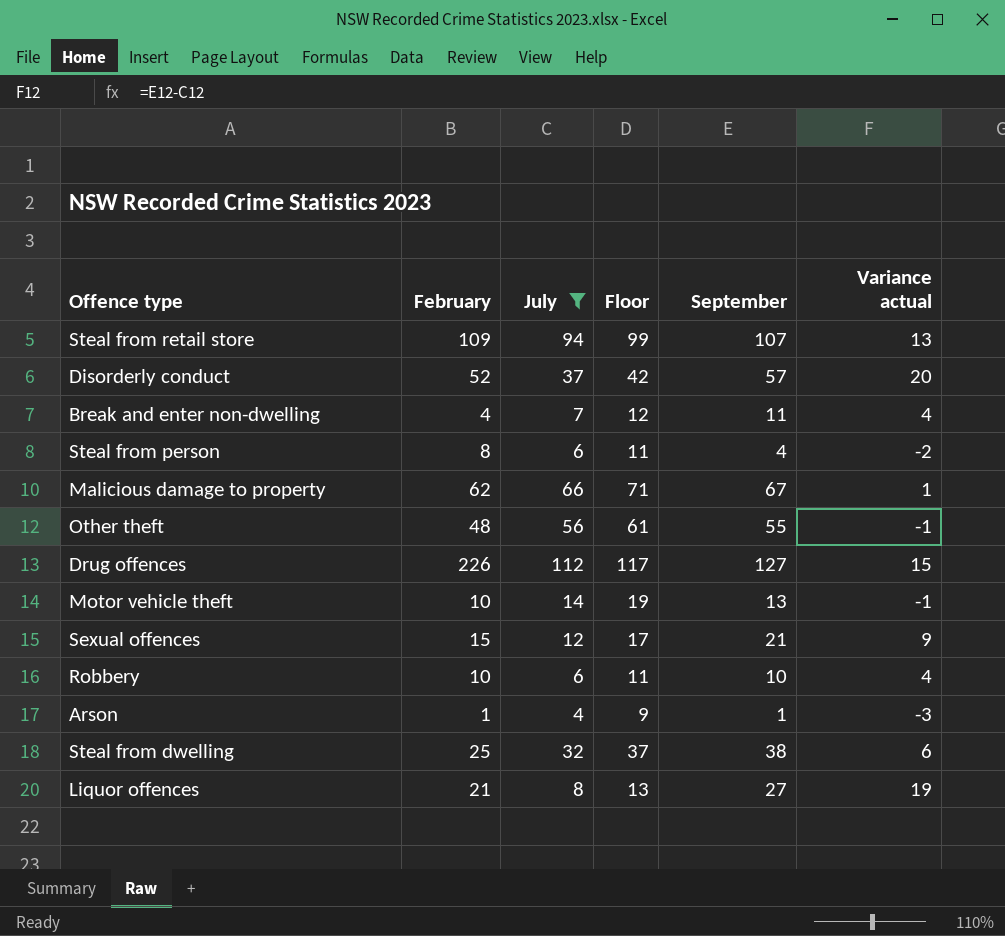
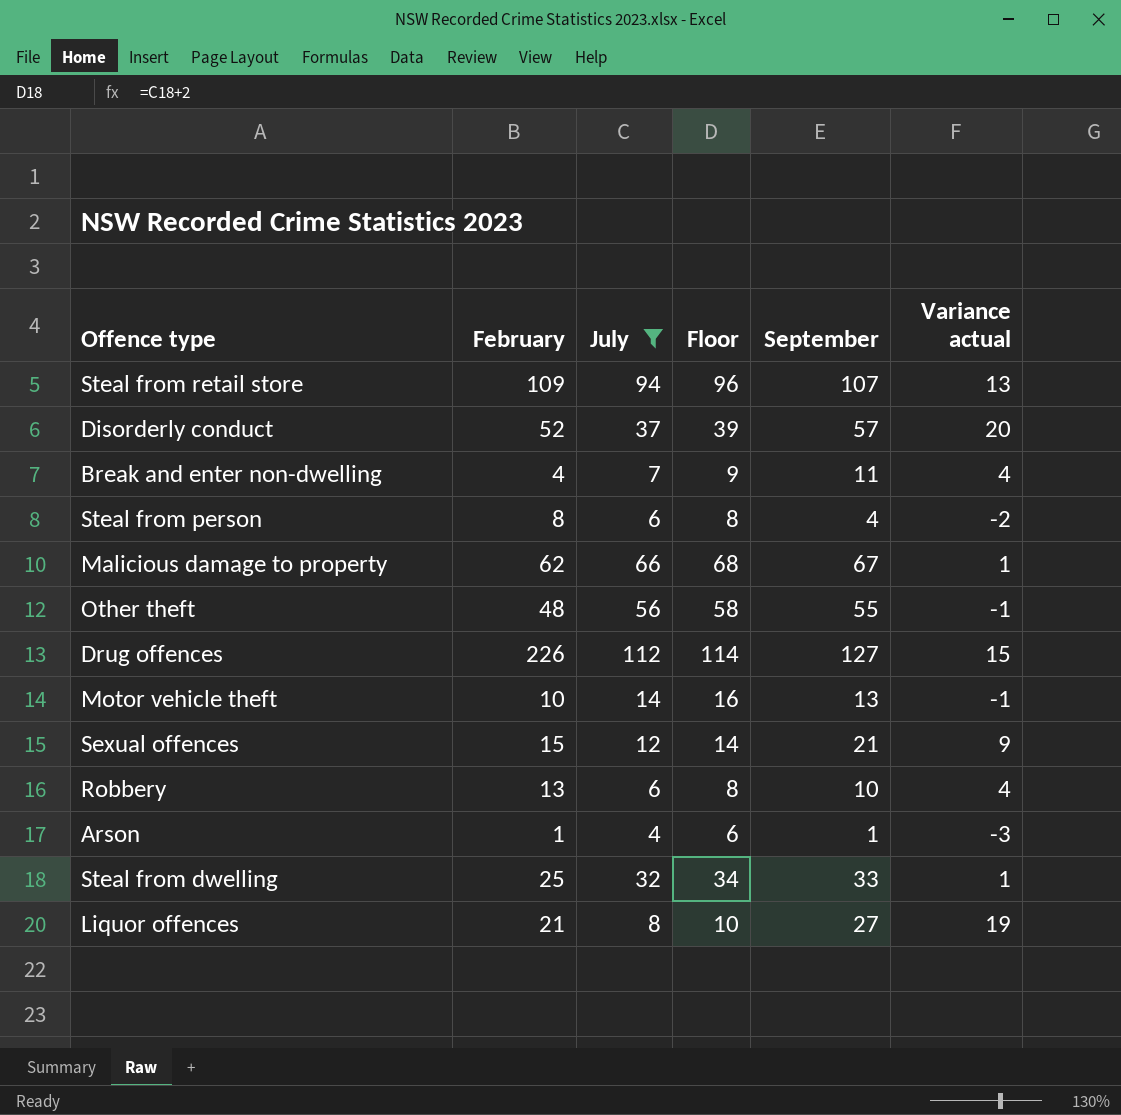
column Floor | formula: [July] + 5 -> [July] + 2
Robbery | February: 10 -> 13
Steal from dwelling | September: 38 -> 33
Steal from dwelling | Variance actual: 6 -> 1

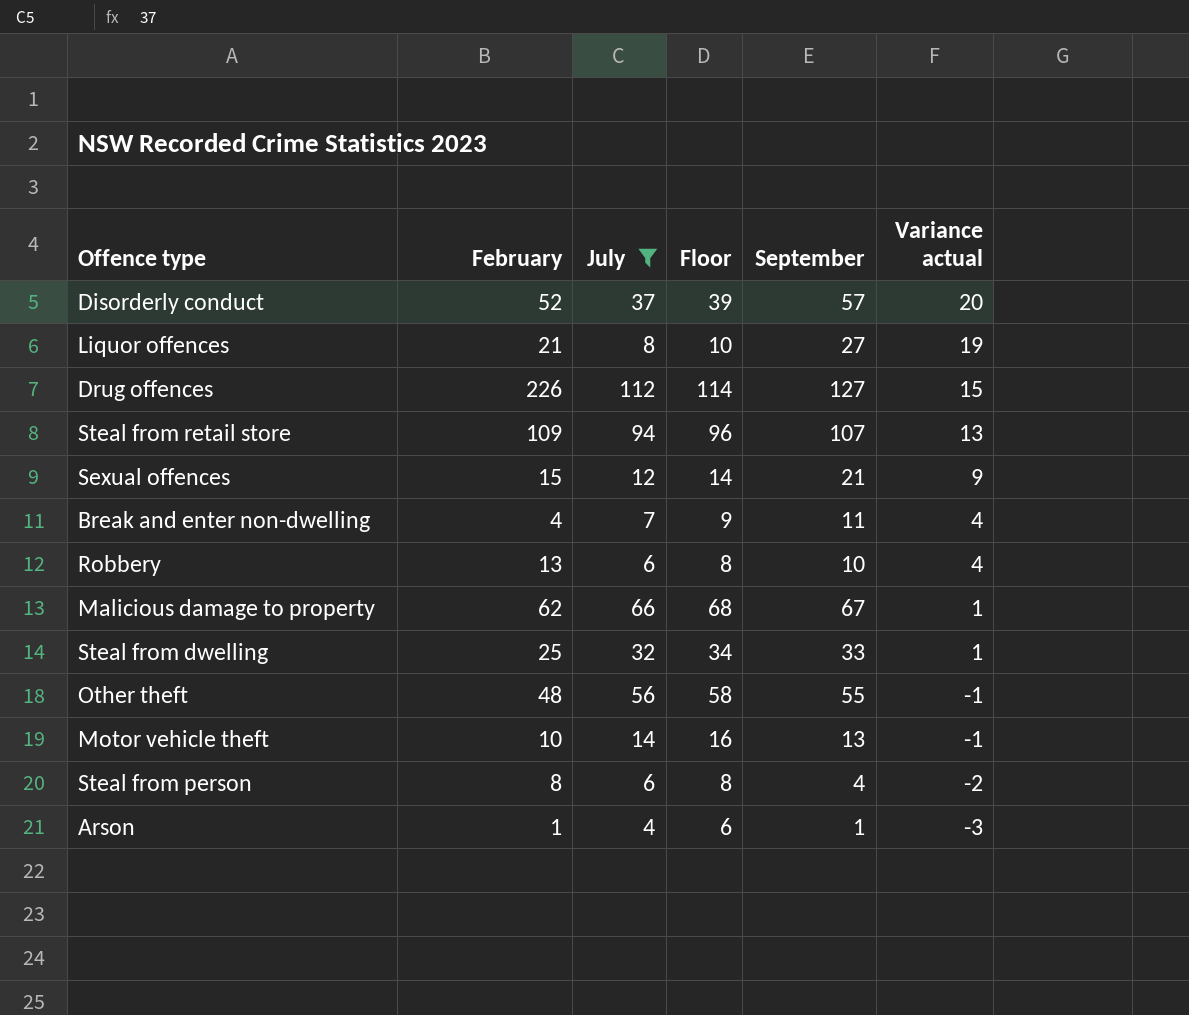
row order: none -> Variance actual descending

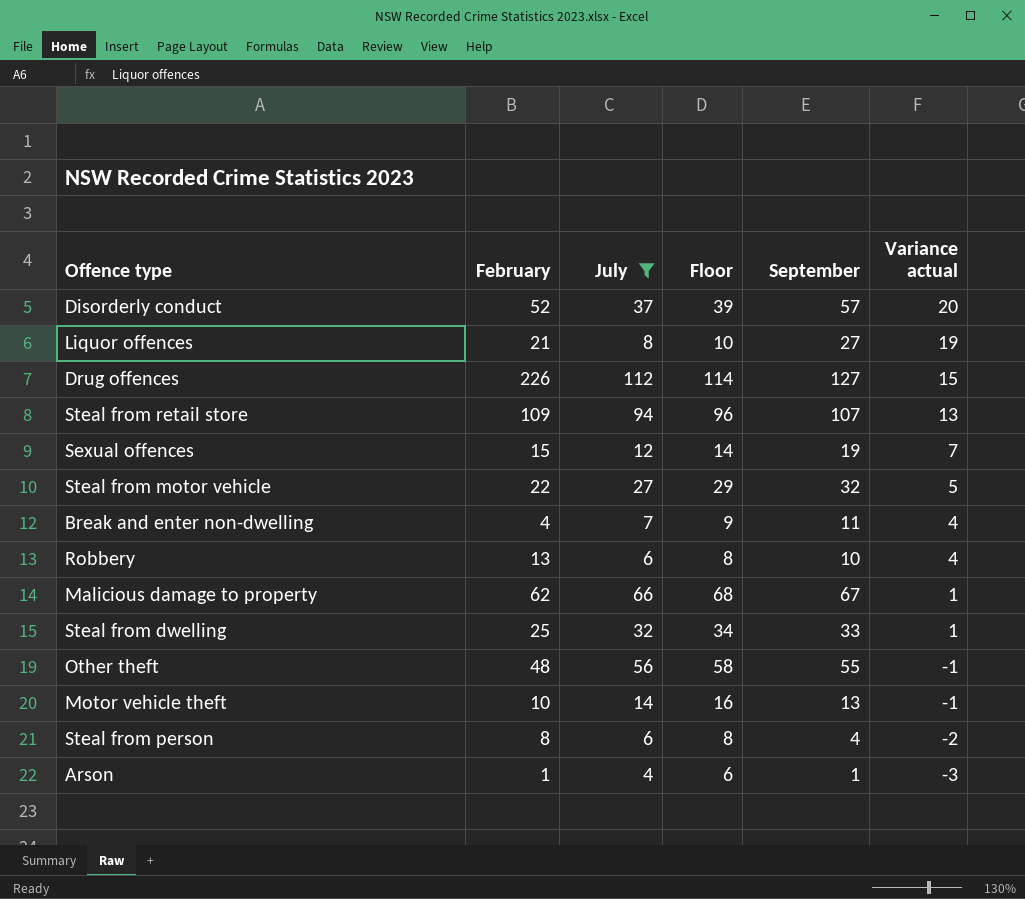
Sexual offences | September: 21 -> 19
Sexual offences | Variance actual: 9 -> 7
row Steal from motor vehicle: none -> 22 | 27 | 29 | 32 | 5

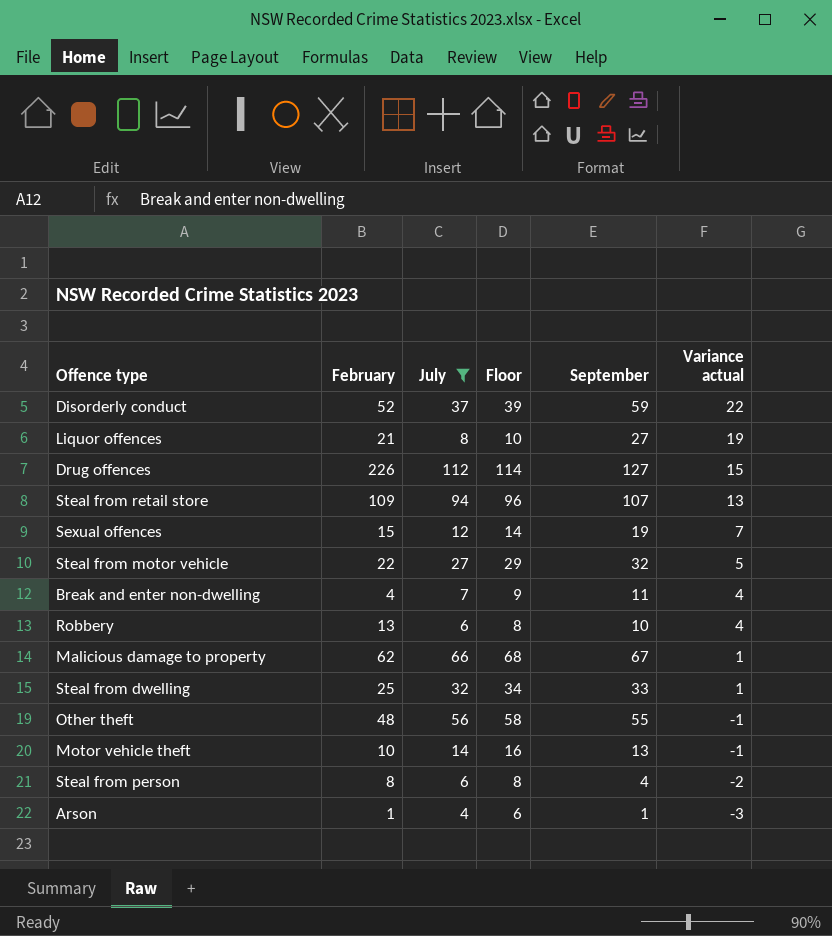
Disorderly conduct | September: 57 -> 59
Disorderly conduct | Variance actual: 20 -> 22

